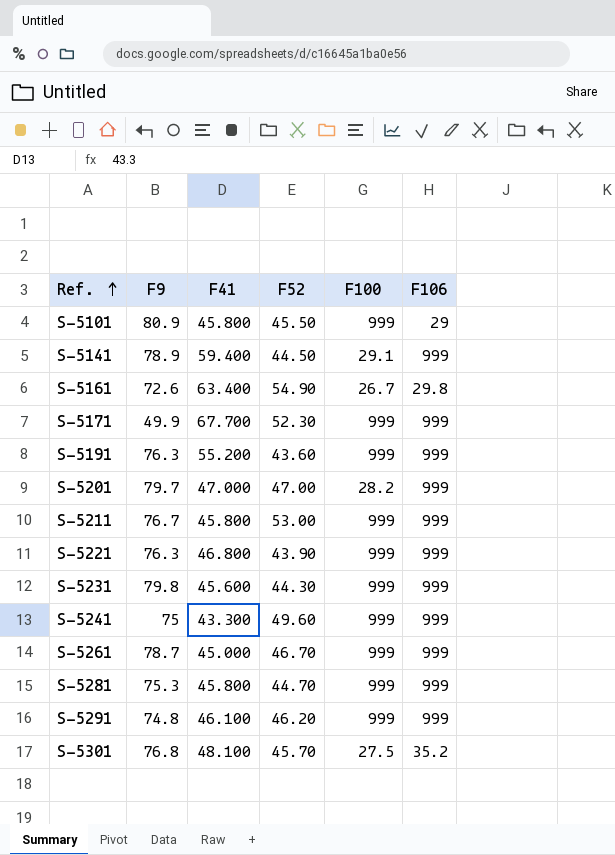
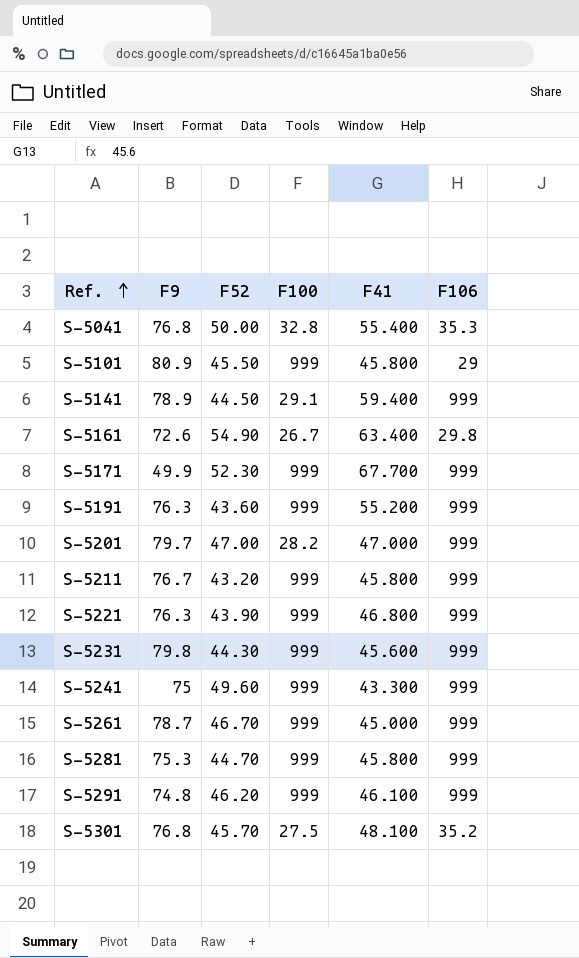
column F41 | position: 3 -> 5
row S-5041: none -> 76.8 | 50.00 | 32.8 | 55.400 | 35.3
S-5211 | F52: 53.00 -> 43.20

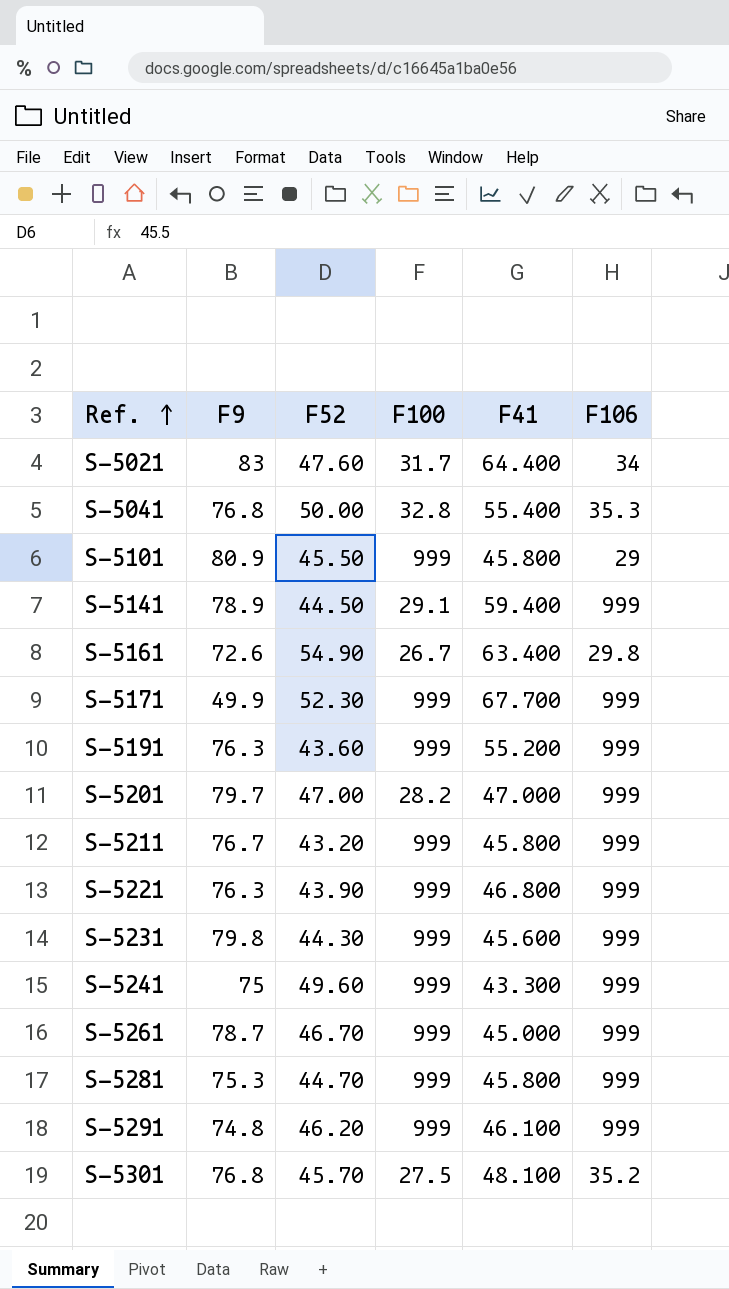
row S-5021: none -> 83 | 47.60 | 31.7 | 64.400 | 34

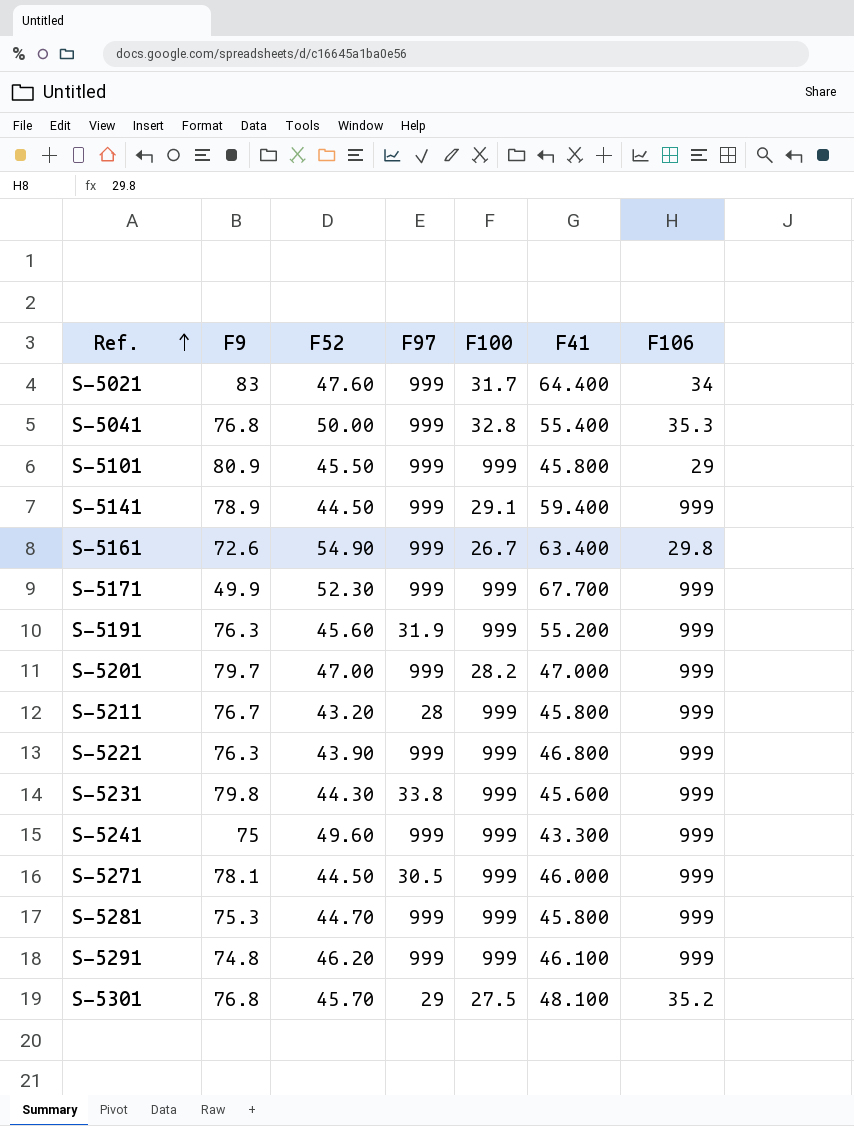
column F97 | position: none -> 4
row S-5261: 78.7 | 46.70 | 999 | 45.000 | 999 -> none
S-5191 | F52: 43.60 -> 45.60
row S-5271: none -> 78.1 | 44.50 | 30.5 | 999 | 46.000 | 999

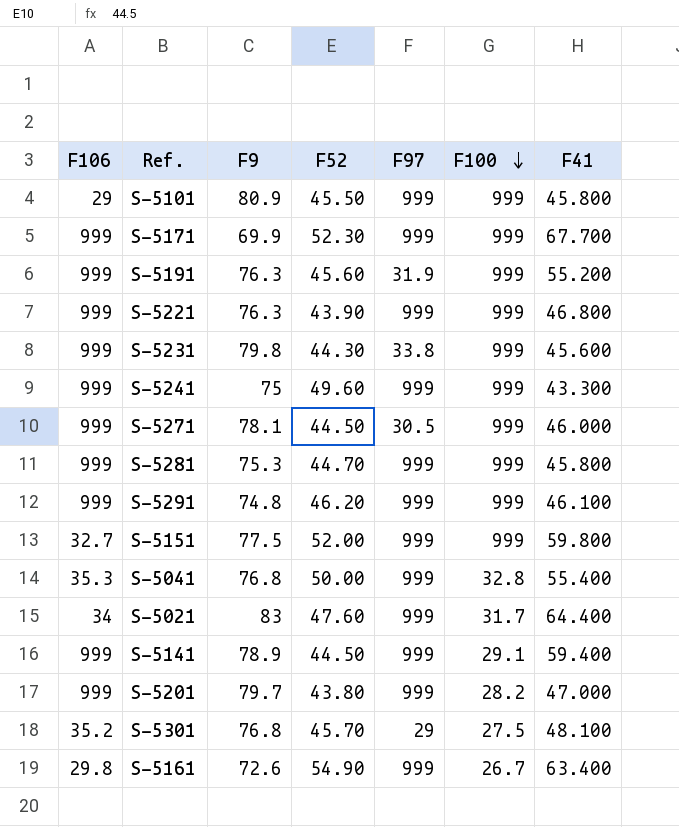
row order: Ref. ascending -> F100 descending
column F106 | position: 7 -> 1
row S-5211: 76.7 | 43.20 | 28 | 999 | 45.800 | 999 -> none
S-5171 | F9: 49.9 -> 69.9
row S-5151: none -> 32.7 | 77.5 | 52.00 | 999 | 999 | 59.800
S-5201 | F52: 47.00 -> 43.80

